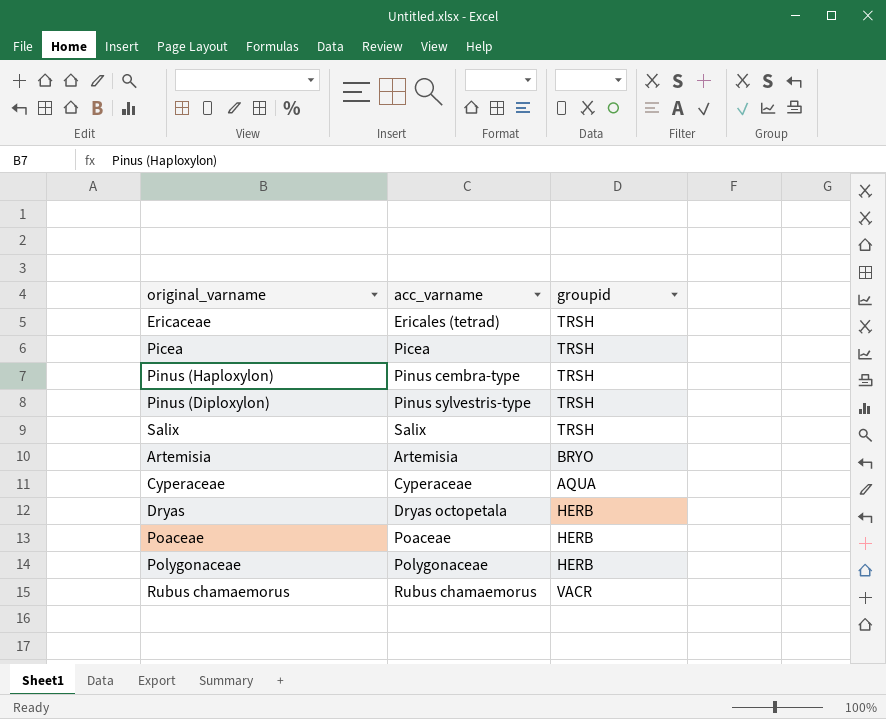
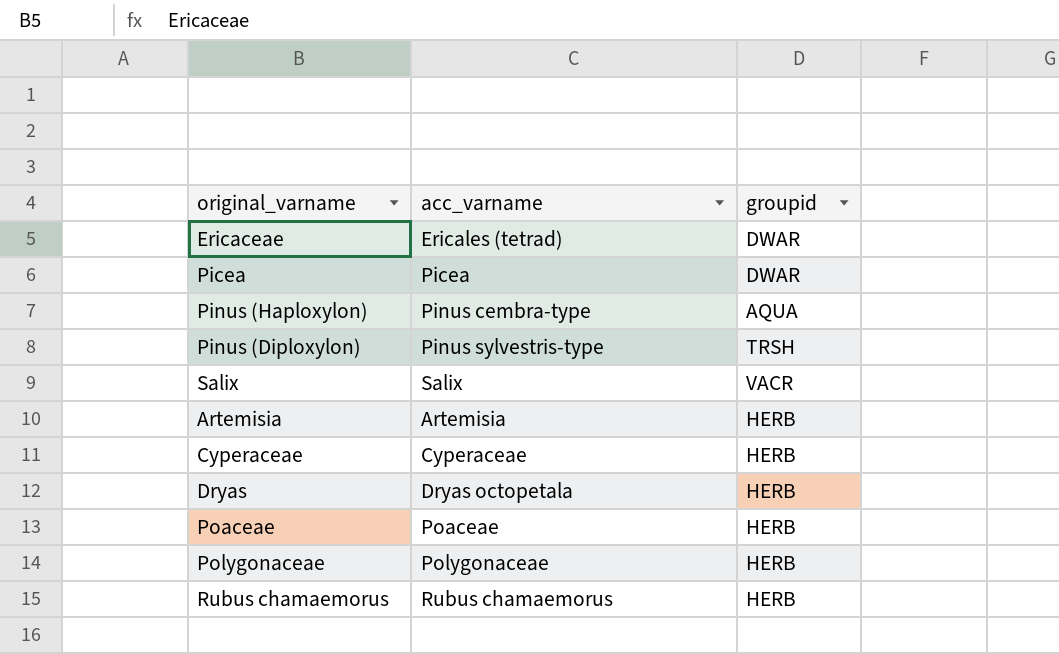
Ericaceae | groupid: TRSH -> DWAR
Picea | groupid: TRSH -> DWAR
Pinus (Haploxylon) | groupid: TRSH -> AQUA
Salix | groupid: TRSH -> VACR
Artemisia | groupid: BRYO -> HERB
Cyperaceae | groupid: AQUA -> HERB
Rubus chamaemorus | groupid: VACR -> HERB

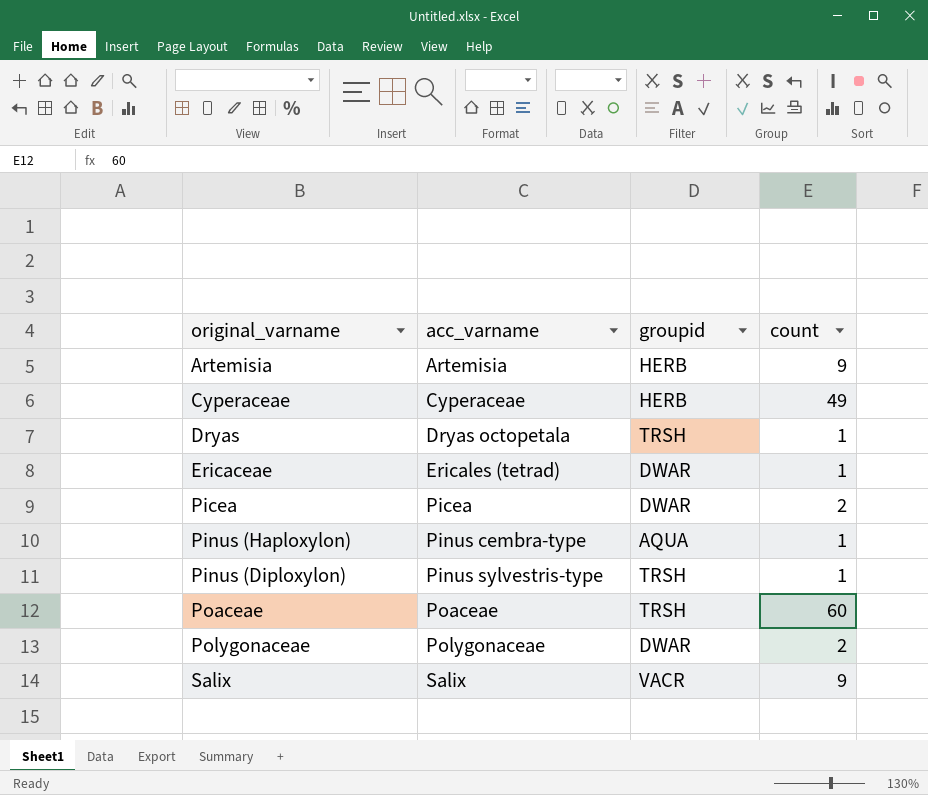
row order: none -> acc_varname ascending
column count | position: none -> 4
row Rubus chamaemorus: Rubus chamaemorus | HERB -> none
Dryas | groupid: HERB -> TRSH
Poaceae | groupid: HERB -> TRSH
Polygonaceae | groupid: HERB -> DWAR

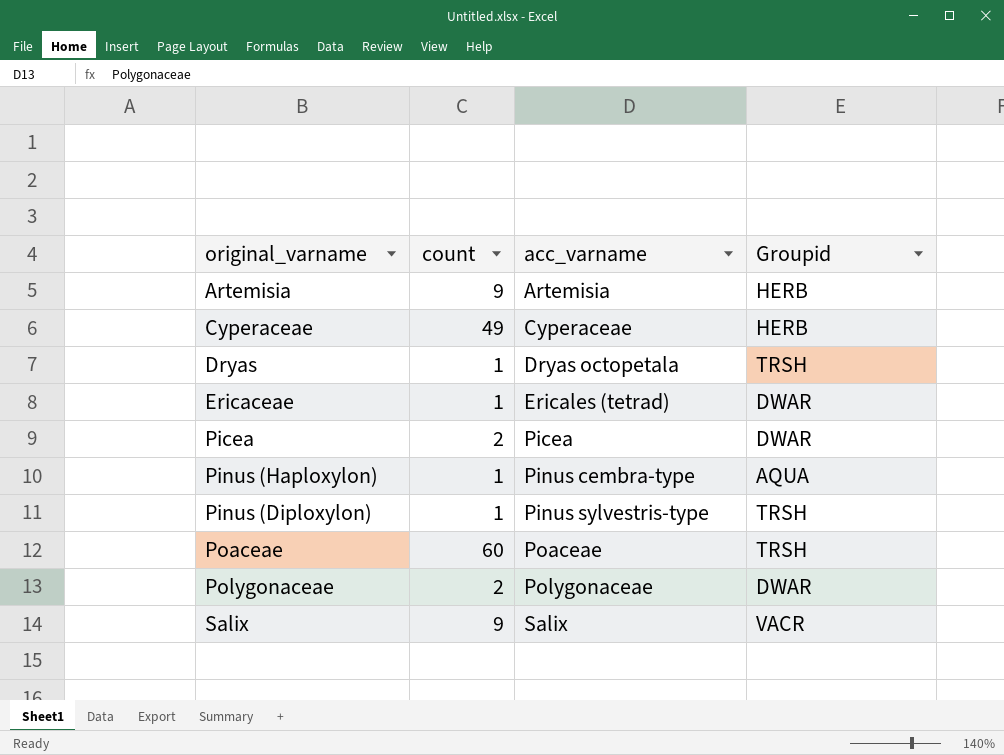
column count | position: 4 -> 2
column name: groupid -> Groupid

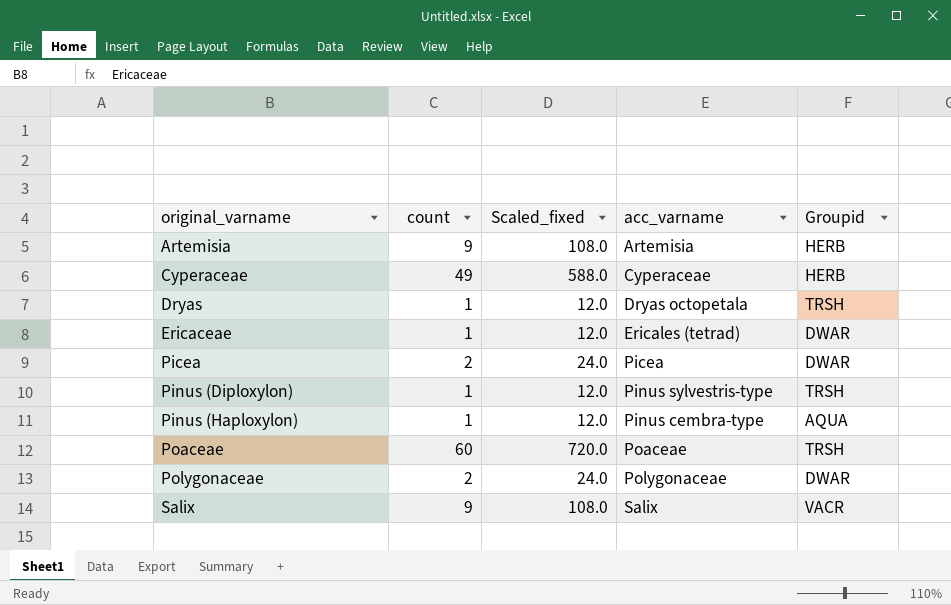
row order: acc_varname ascending -> original_varname ascending
column Scaled_fixed | formula: none -> [count] * 12

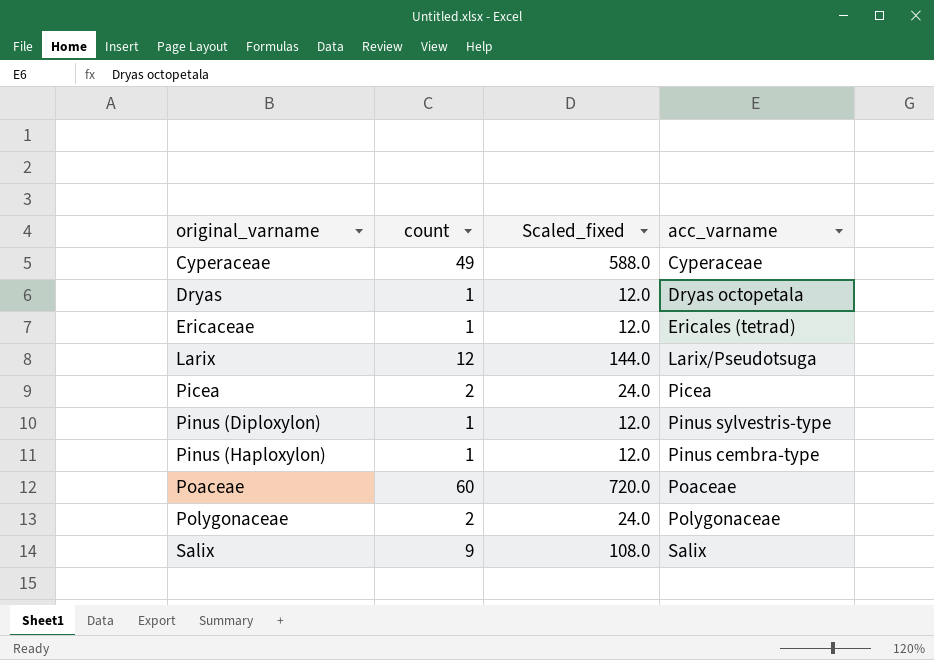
column Groupid | position: 5 -> none
row Artemisia: 9 | 108.0 | Artemisia | HERB -> none
row Larix: none -> 12 | 144.0 | Larix/Pseudotsuga

